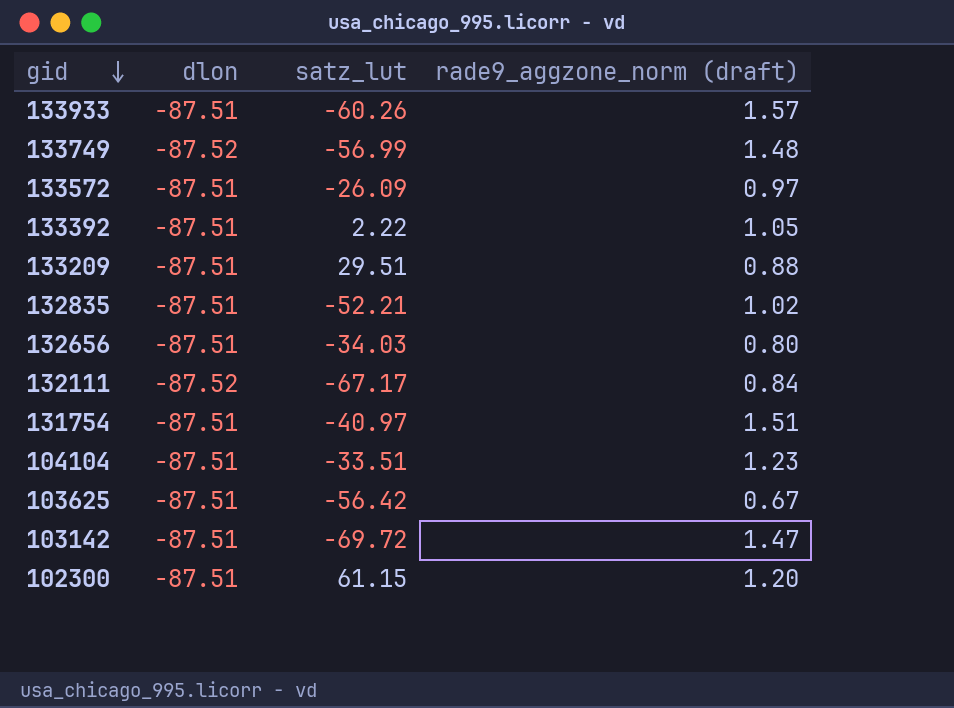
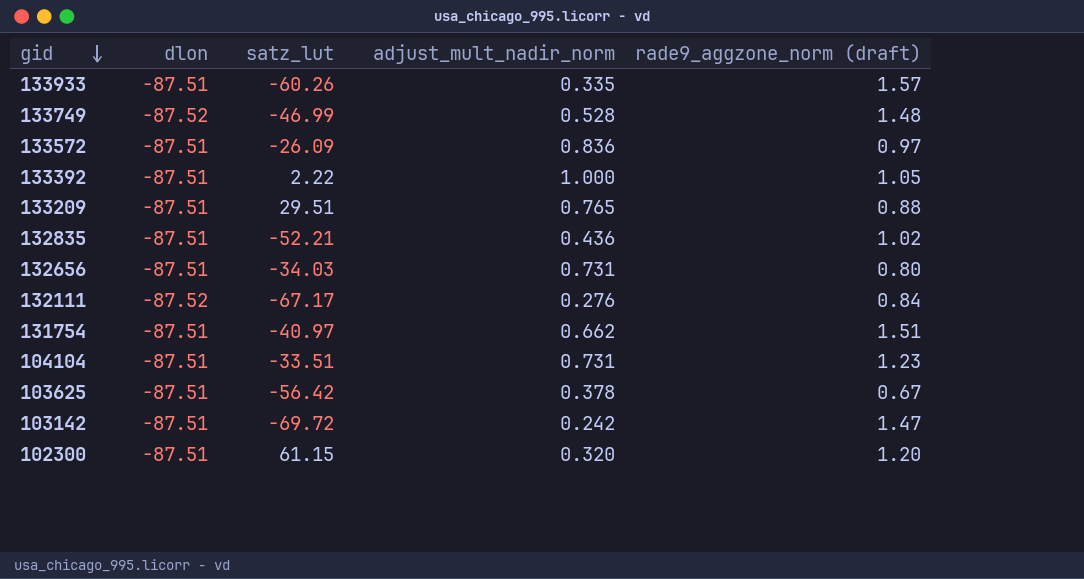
column adjust_mult_nadir_norm | position: none -> 4
133749 | satz_lut: -56.99 -> -46.99

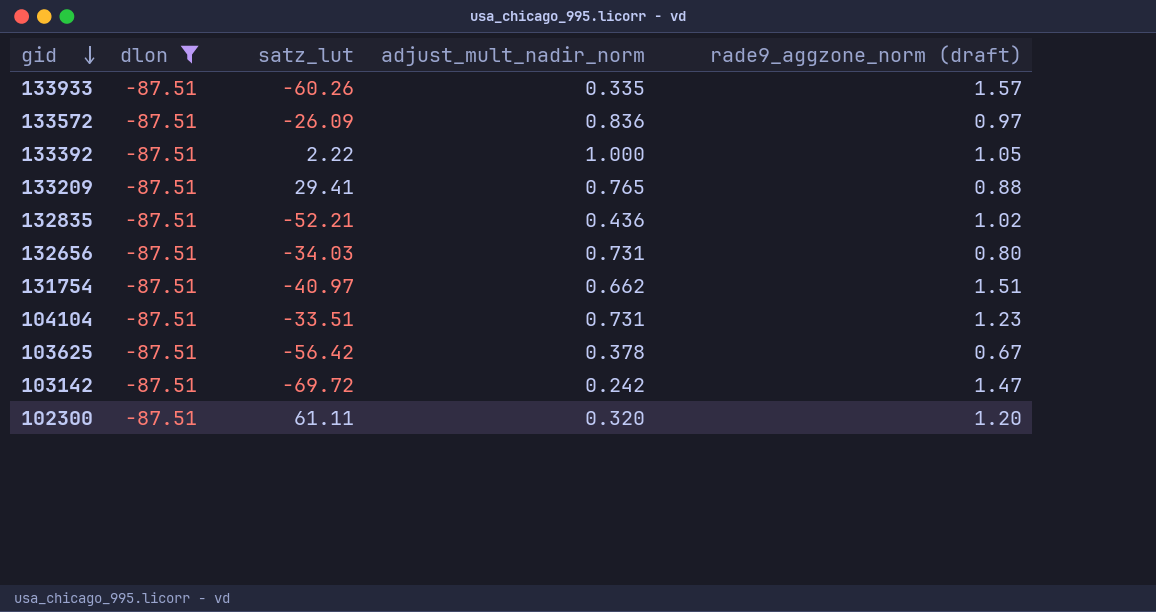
filter: none -> dlon = -87.51
133209 | satz_lut: 29.51 -> 29.41
102300 | satz_lut: 61.15 -> 61.11

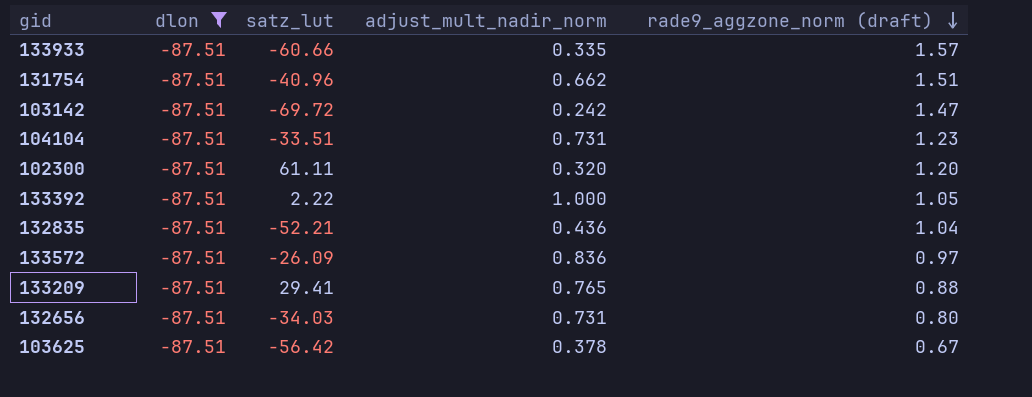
row order: gid descending -> rade9_aggzone_norm (draft) descending
133933 | satz_lut: -60.26 -> -60.66
131754 | satz_lut: -40.97 -> -40.96
132835 | rade9_aggzone_norm (draft): 1.02 -> 1.04

